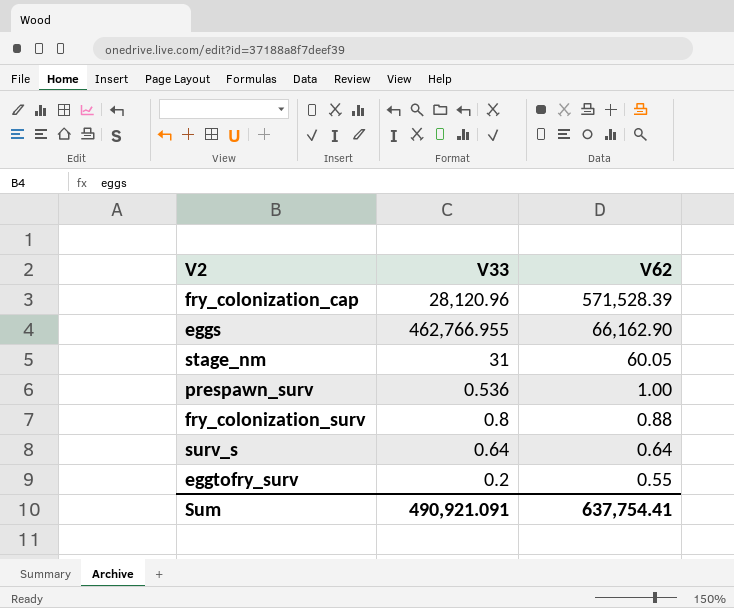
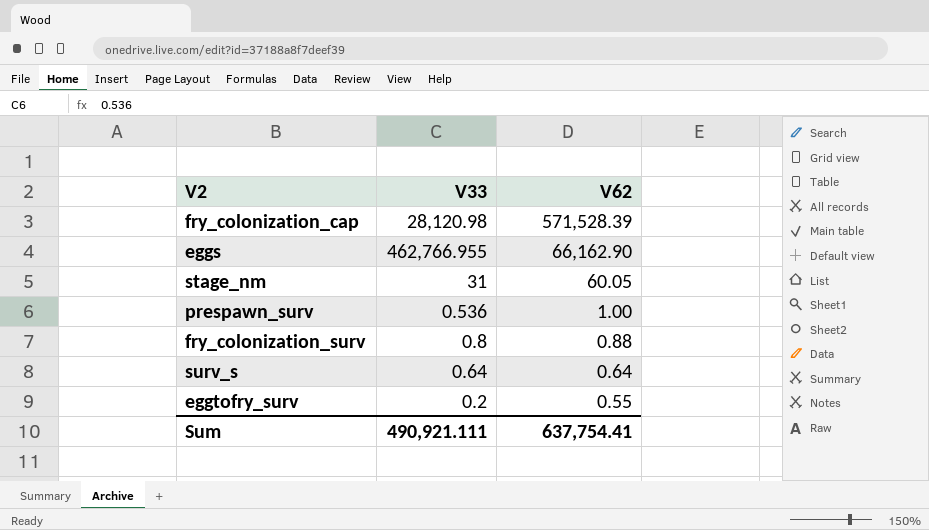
fry_colonization_cap | V33: 28,120.96 -> 28,120.98
Sum | V33: 490,921.091 -> 490,921.111

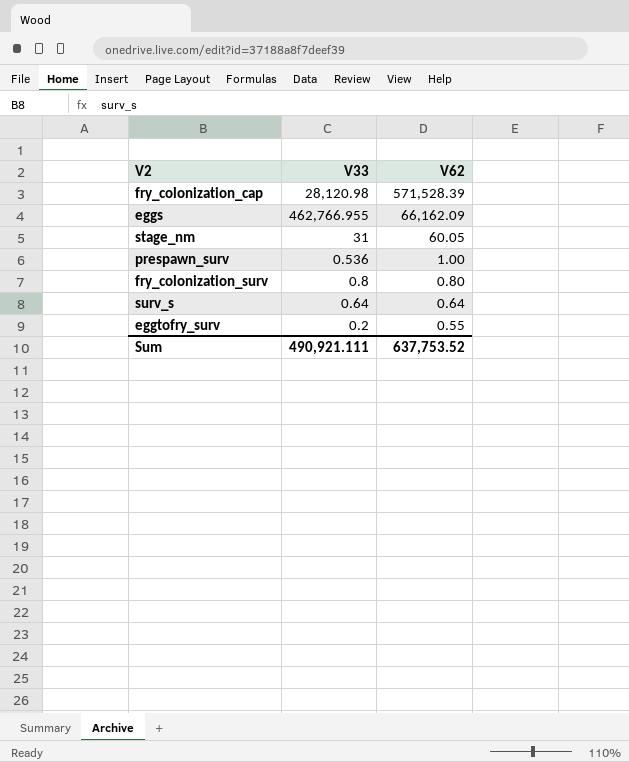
eggs | V62: 66,162.90 -> 66,162.09
fry_colonization_surv | V62: 0.88 -> 0.80
Sum | V62: 637,754.41 -> 637,753.52

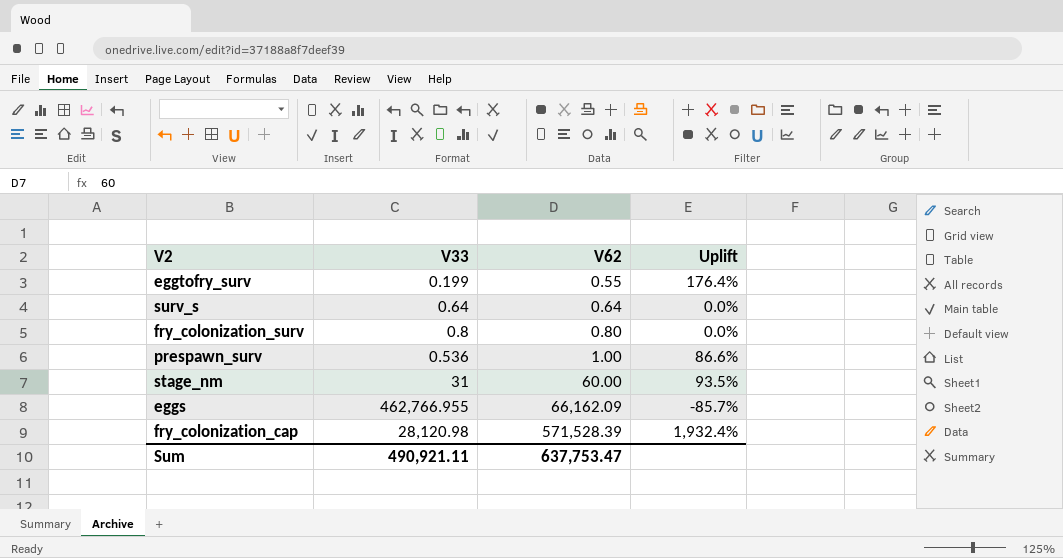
row order: V62 descending -> V62 ascending
column Uplift | formula: none -> ([V62] - [V33]) / [V33]
eggtofry_surv | V33: 0.2 -> 0.199
stage_nm | V62: 60.05 -> 60.00
Sum | V33: 490,921.111 -> 490,921.11
Sum | V62: 637,753.52 -> 637,753.47

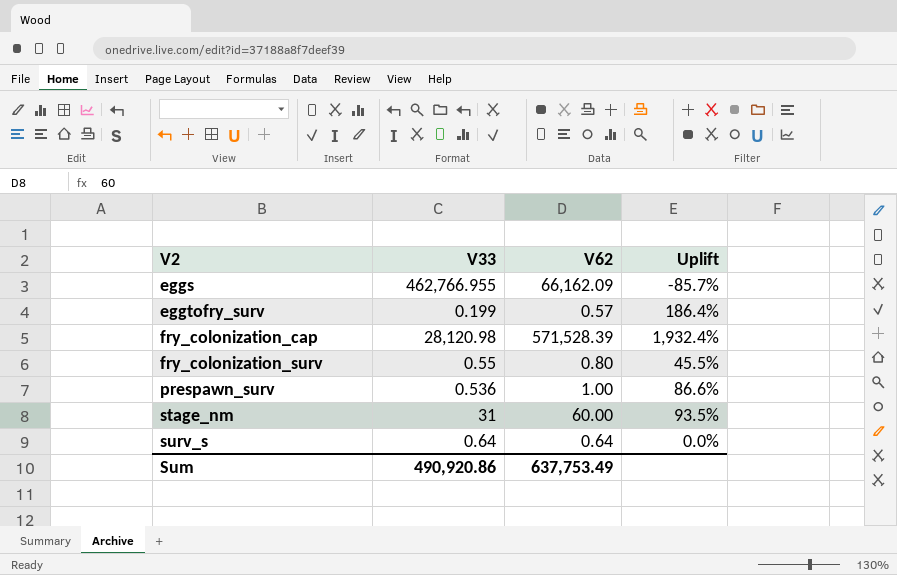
row order: V62 ascending -> V2 ascending
eggtofry_surv | V62: 0.55 -> 0.57
eggtofry_surv | Uplift: 176.4% -> 186.4%
fry_colonization_surv | V33: 0.8 -> 0.55
fry_colonization_surv | Uplift: 0.0% -> 45.5%
Sum | V33: 490,921.11 -> 490,920.86
Sum | V62: 637,753.47 -> 637,753.49

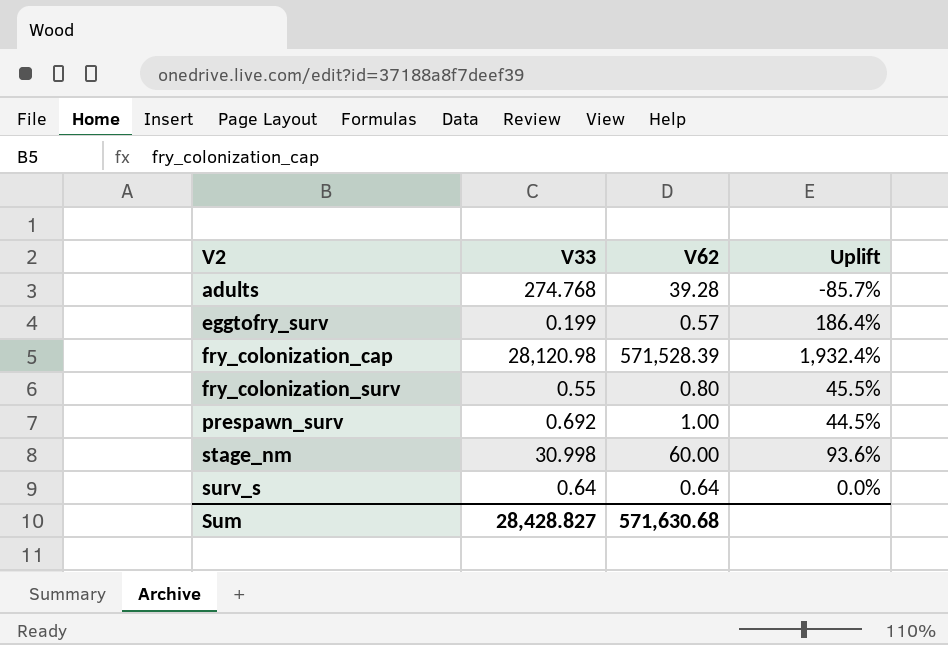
row eggs: 462,766.955 | 66,162.09 | -85.7% -> none
row adults: none -> 274.768 | 39.28 | -85.7%
prespawn_surv | V33: 0.536 -> 0.692
prespawn_surv | Uplift: 86.6% -> 44.5%
stage_nm | V33: 31 -> 30.998
stage_nm | Uplift: 93.5% -> 93.6%
Sum | V33: 490,920.86 -> 28,428.827
Sum | V62: 637,753.49 -> 571,630.68

